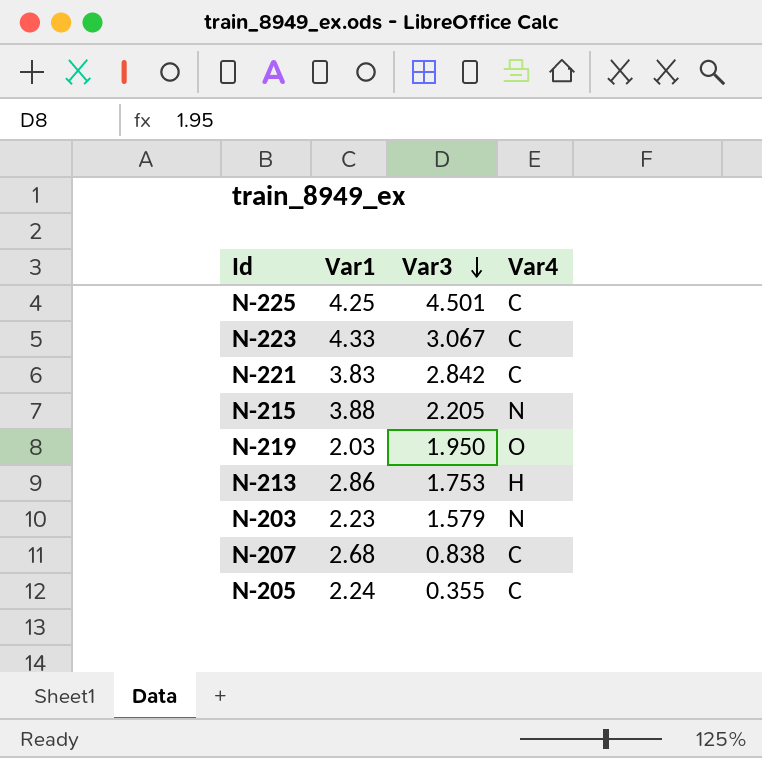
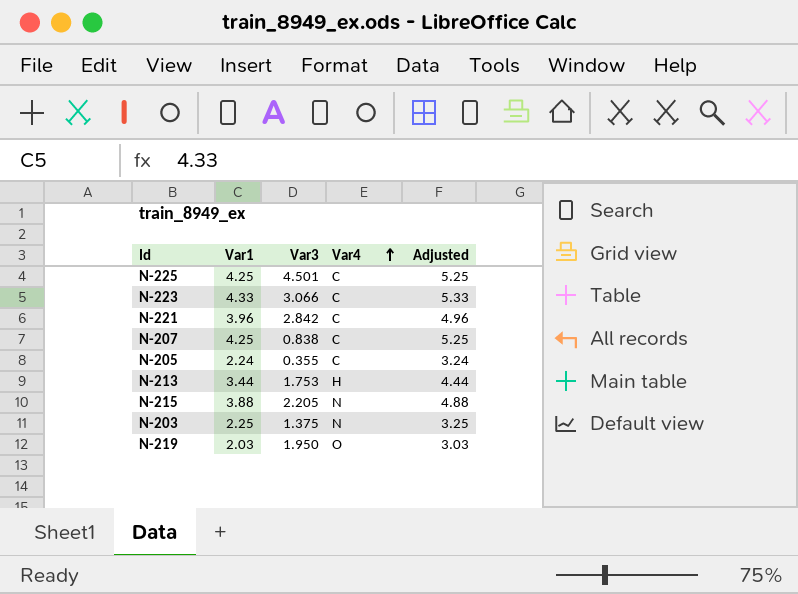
row order: Var3 descending -> Var4 ascending
column Adjusted | formula: none -> [Var1] + 1
N-223 | Var3: 3.067 -> 3.066
N-221 | Var1: 3.83 -> 3.96
N-207 | Var1: 2.68 -> 4.25
N-213 | Var1: 2.86 -> 3.44
N-203 | Var1: 2.23 -> 2.25
N-203 | Var3: 1.579 -> 1.375

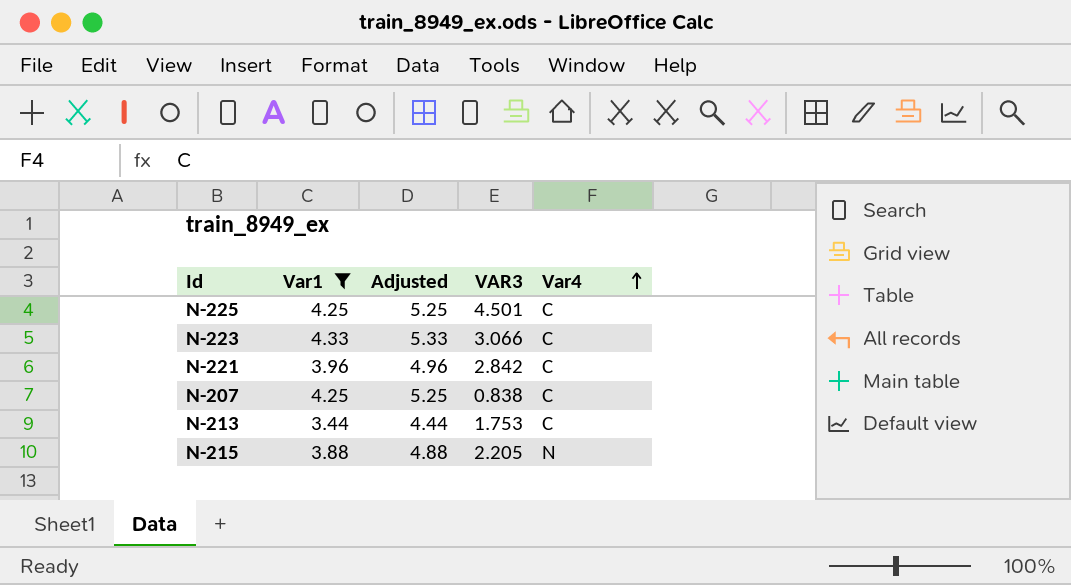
filter: none -> Var1 >= 3.44
column Adjusted | position: 5 -> 3
column name: Var3 -> VAR3
N-213 | Var4: H -> C

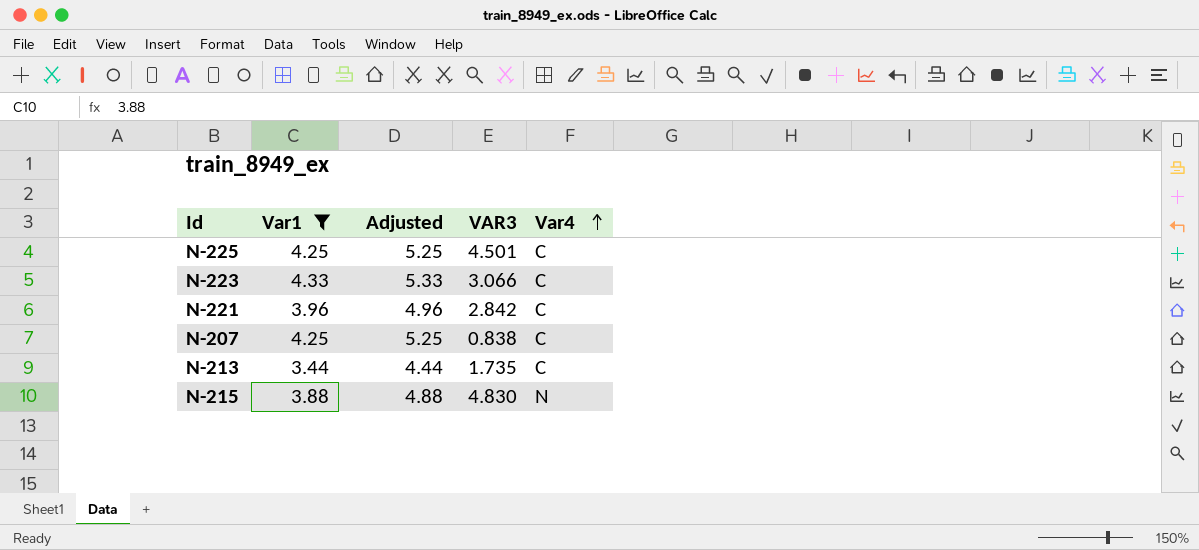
N-213 | VAR3: 1.753 -> 1.735
N-215 | VAR3: 2.205 -> 4.830

